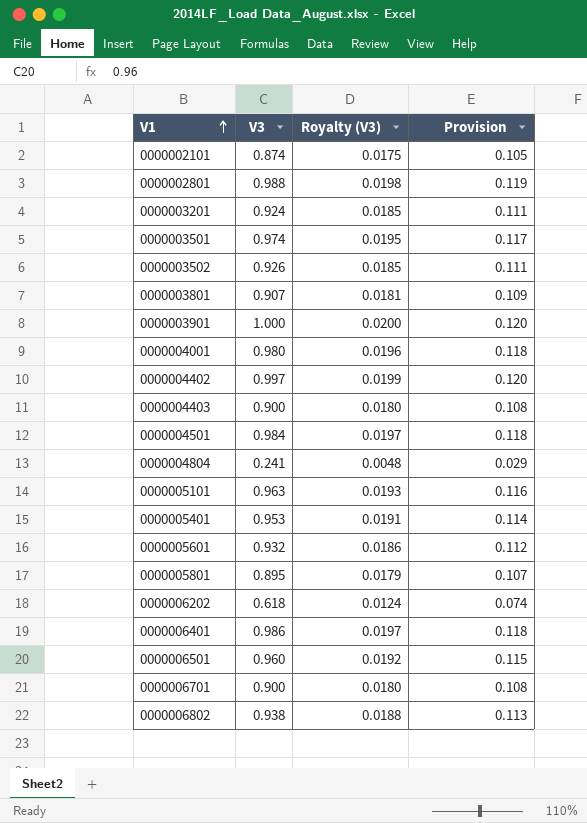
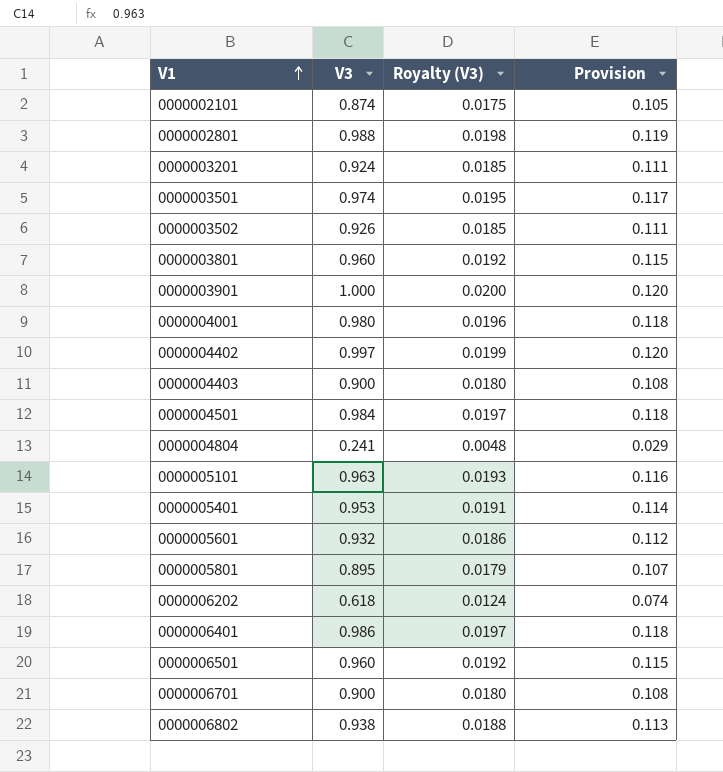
0000003801 | V3: 0.907 -> 0.960
0000003801 | Royalty (V3): 0.0181 -> 0.0192
0000003801 | Provision: 0.109 -> 0.115

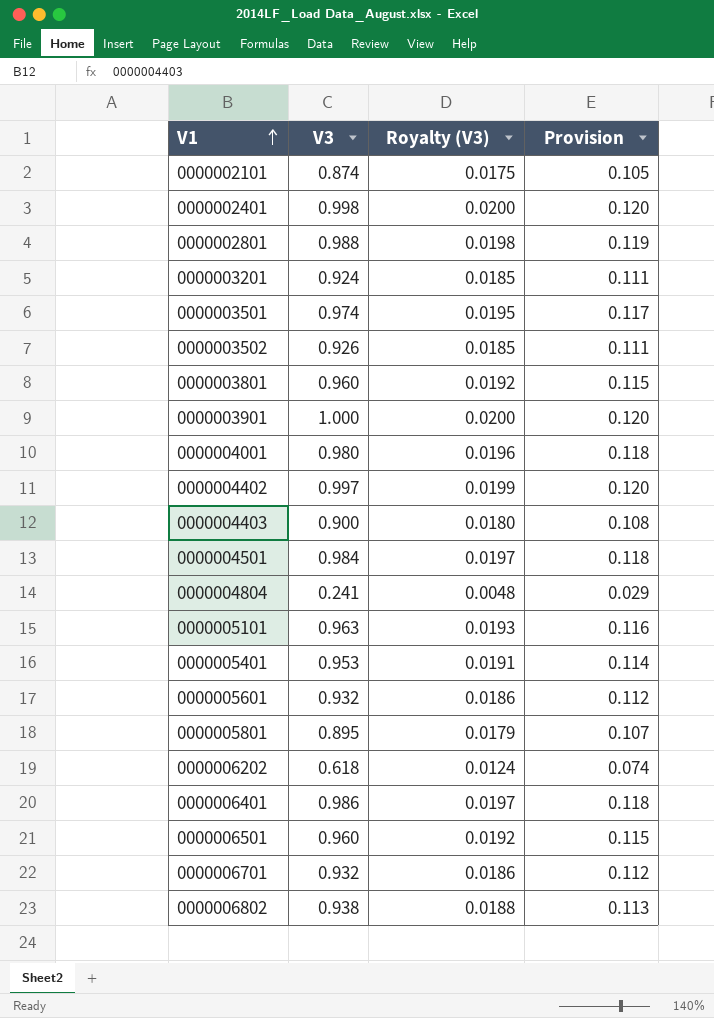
row 0000002401: none -> 0.998 | 0.0200 | 0.120
0000006701 | V3: 0.900 -> 0.932
0000006701 | Royalty (V3): 0.0180 -> 0.0186
0000006701 | Provision: 0.108 -> 0.112

